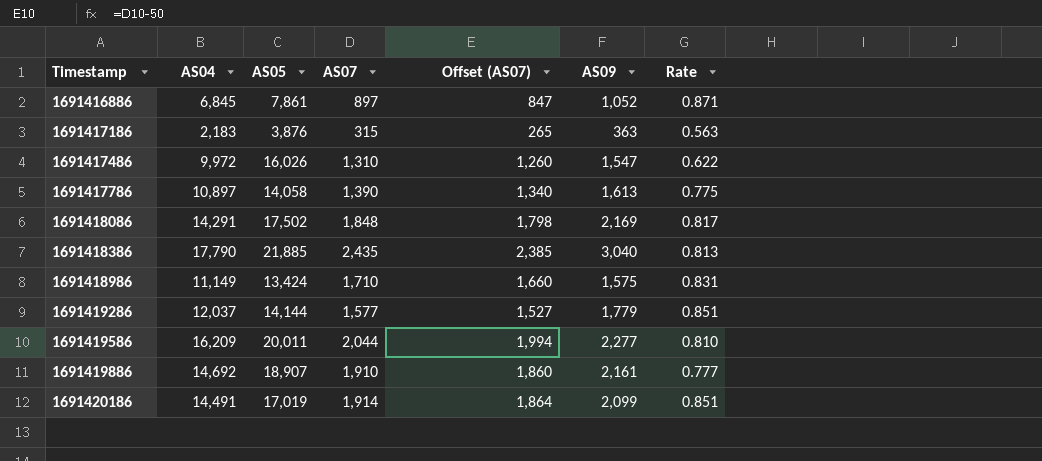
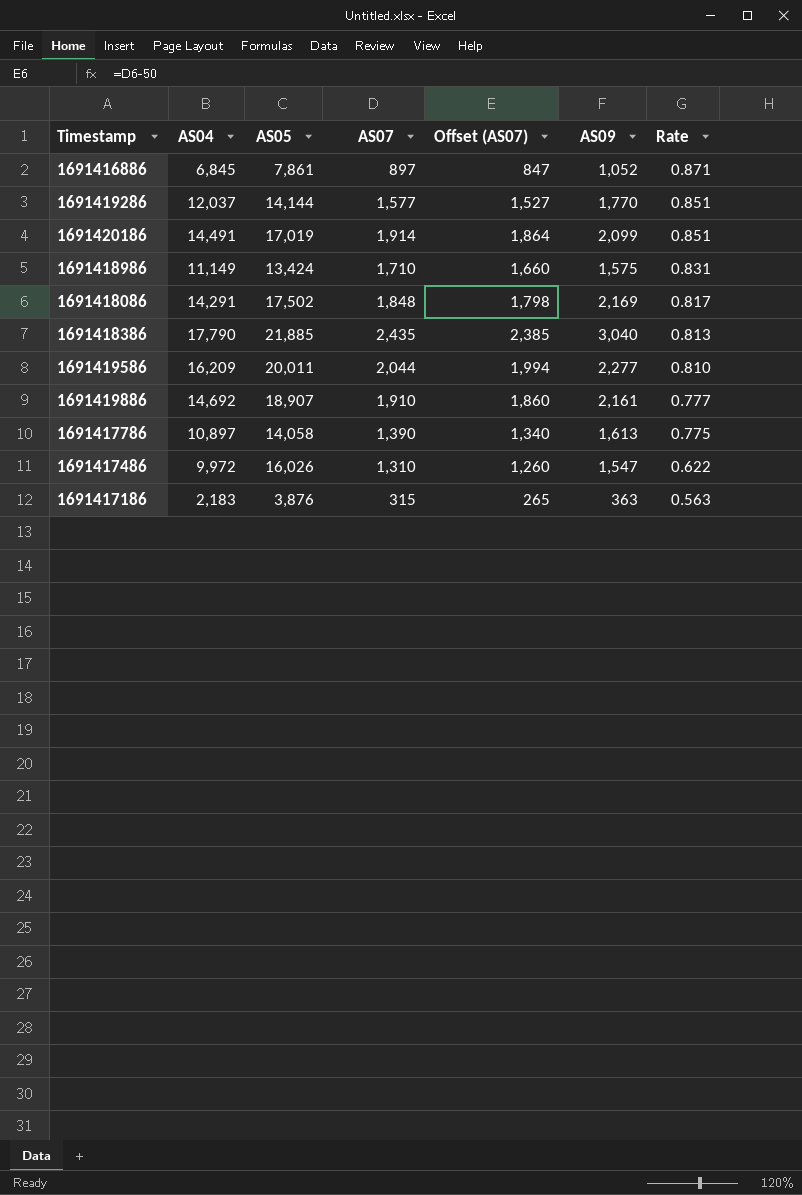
row order: Timestamp ascending -> Rate descending
1691419286 | AS09: 1,779 -> 1,770

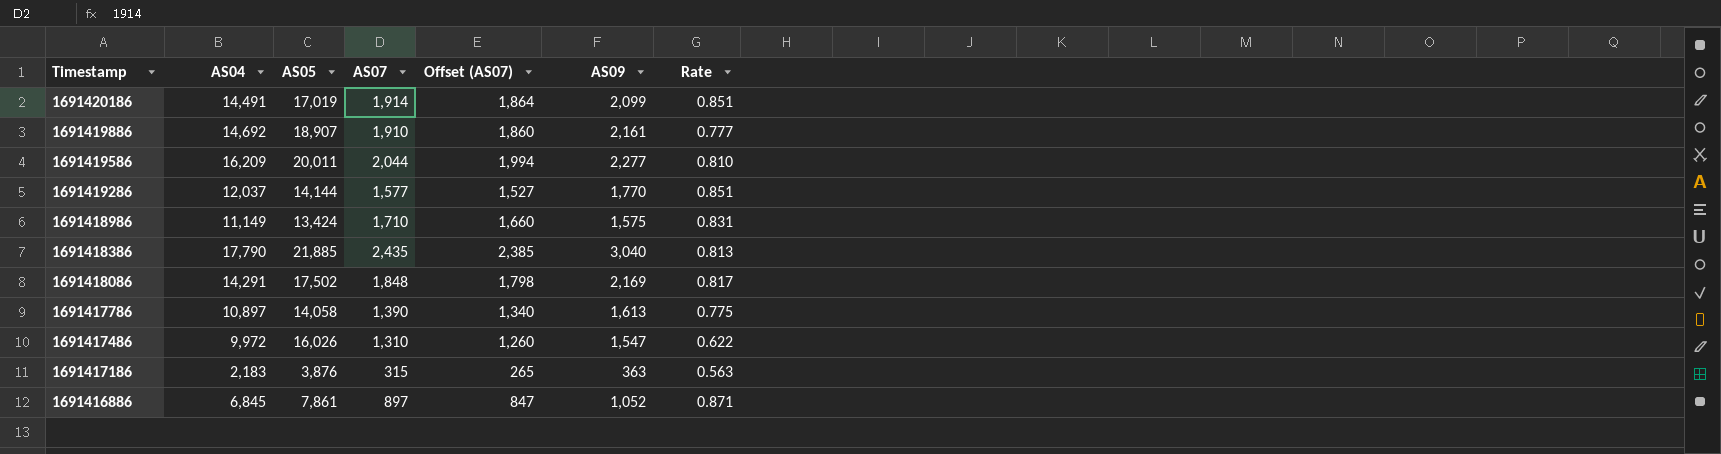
row order: Rate descending -> Timestamp descending

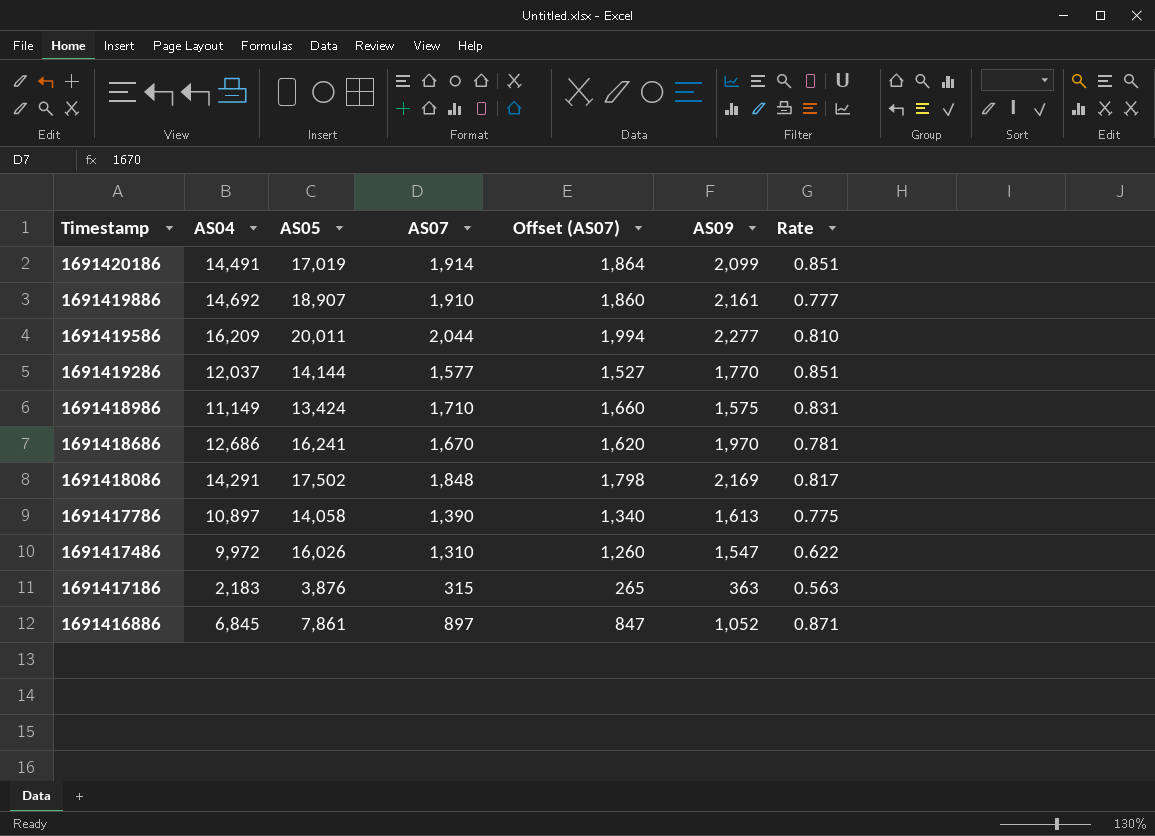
row 1691418386: 17,790 | 21,885 | 2,435 | 2,385 | 3,040 | 0.813 -> none
row 1691418686: none -> 12,686 | 16,241 | 1,670 | 1,620 | 1,970 | 0.781

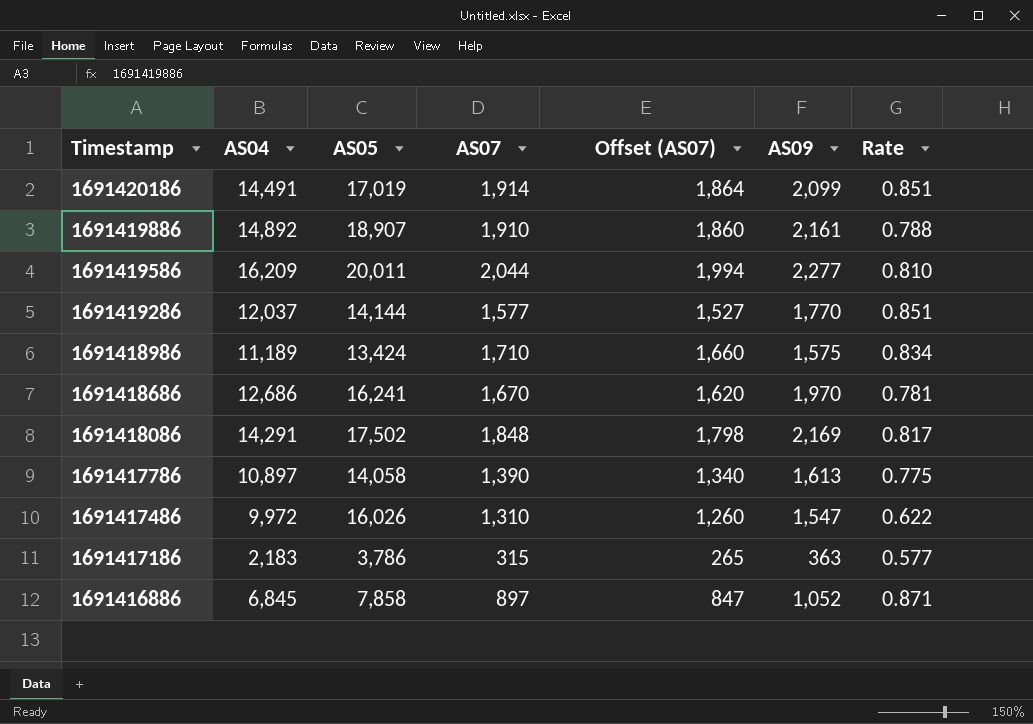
1691419886 | AS04: 14,692 -> 14,892
1691419886 | Rate: 0.777 -> 0.788
1691418986 | AS04: 11,149 -> 11,189
1691418986 | Rate: 0.831 -> 0.834
1691417186 | AS05: 3,876 -> 3,786
1691417186 | Rate: 0.563 -> 0.577
1691416886 | AS05: 7,861 -> 7,858

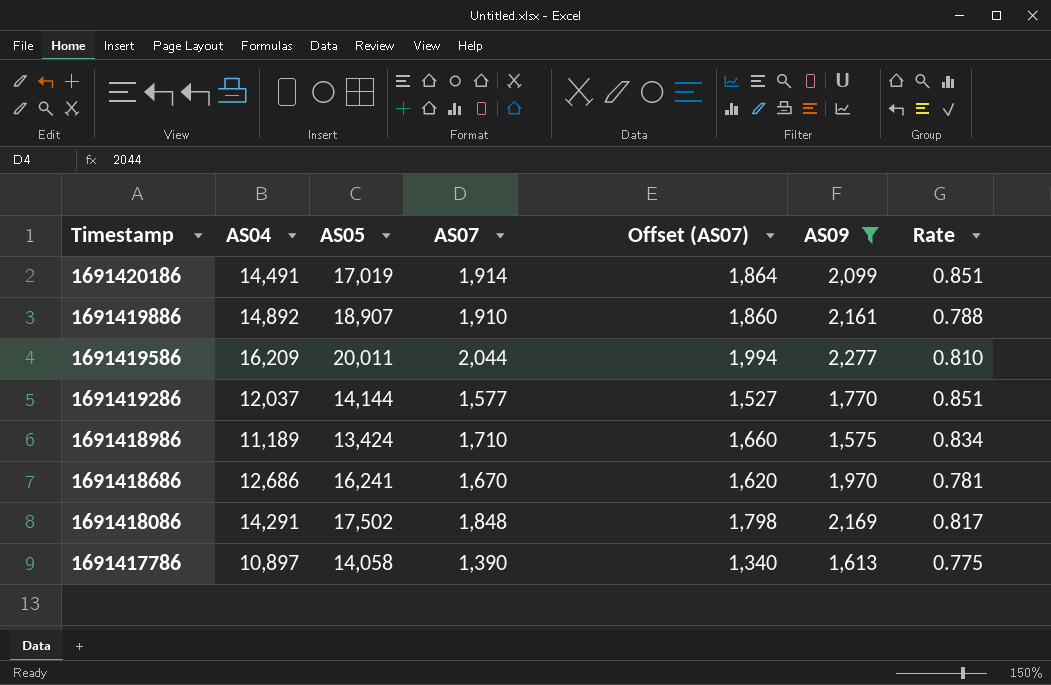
filter: none -> AS09 >= 1,575

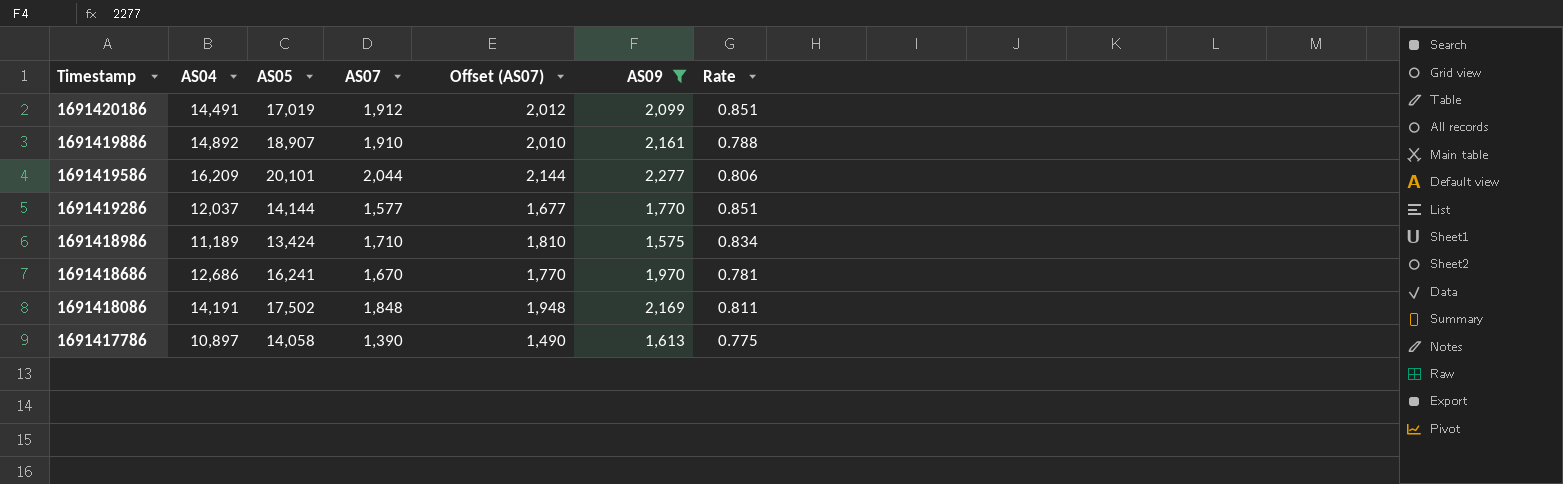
column Offset (AS07) | formula: [AS07] - 50 -> [AS07] + 100
1691420186 | AS07: 1,914 -> 1,912
1691419586 | AS05: 20,011 -> 20,101
1691419586 | Rate: 0.810 -> 0.806
1691418086 | AS04: 14,291 -> 14,191
1691418086 | Rate: 0.817 -> 0.811

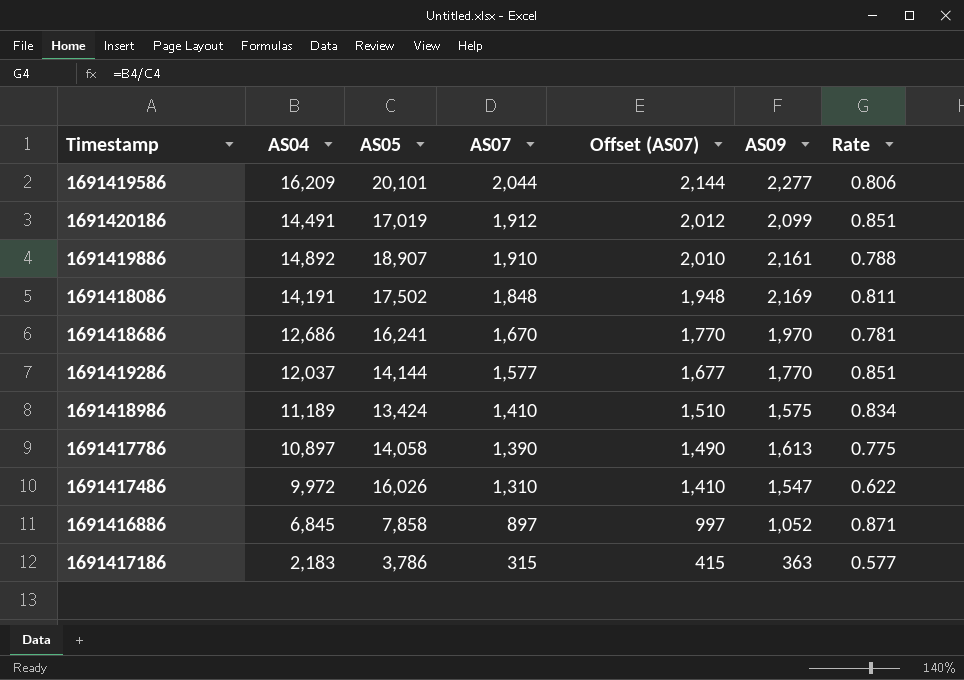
filter: AS09 >= 1,575 -> none
row order: Timestamp descending -> AS07 descending
1691418986 | AS07: 1,710 -> 1,410
1691418986 | Offset (AS07): 1,810 -> 1,510

